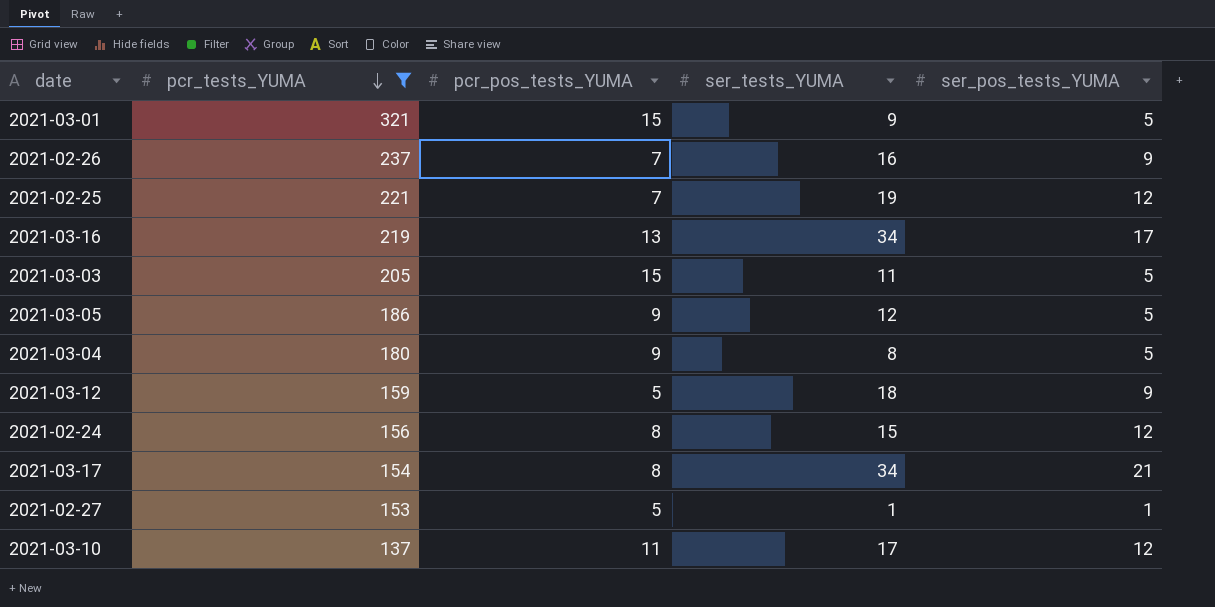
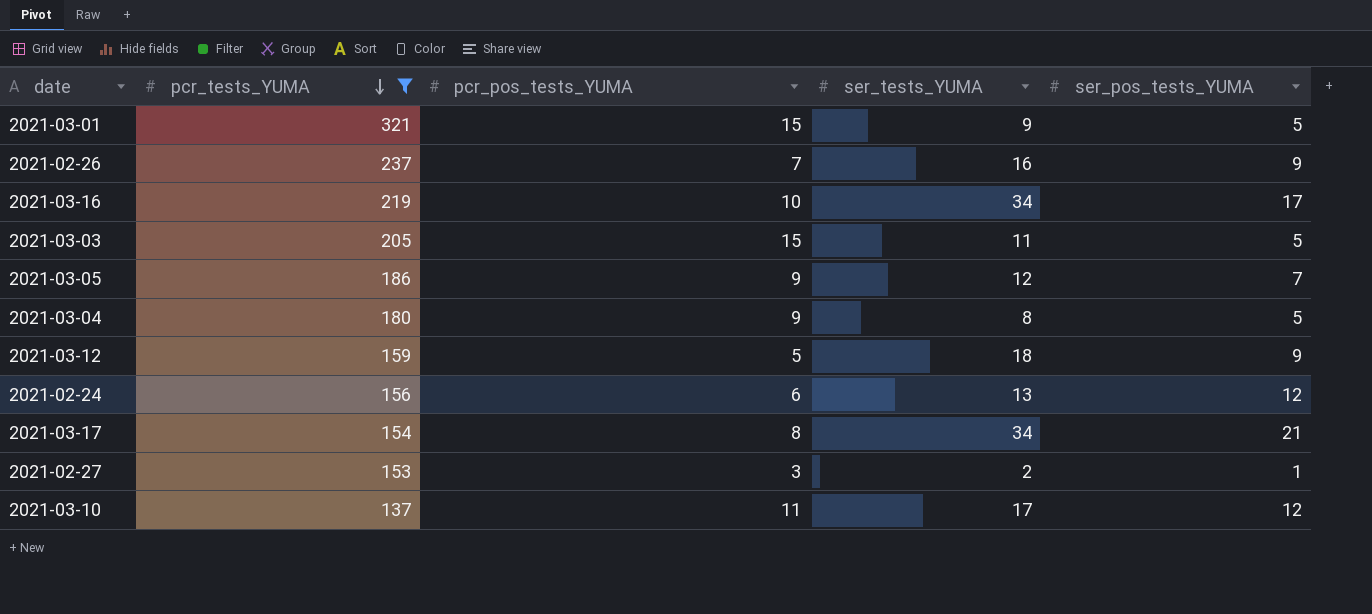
row 2021-02-25: 221 | 7 | 19 | 12 -> none
2021-03-16 | pcr_pos_tests_YUMA: 13 -> 10
2021-03-05 | ser_pos_tests_YUMA: 5 -> 7
2021-02-24 | pcr_pos_tests_YUMA: 8 -> 6
2021-02-24 | ser_tests_YUMA: 15 -> 13
2021-02-27 | pcr_pos_tests_YUMA: 5 -> 3
2021-02-27 | ser_tests_YUMA: 1 -> 2

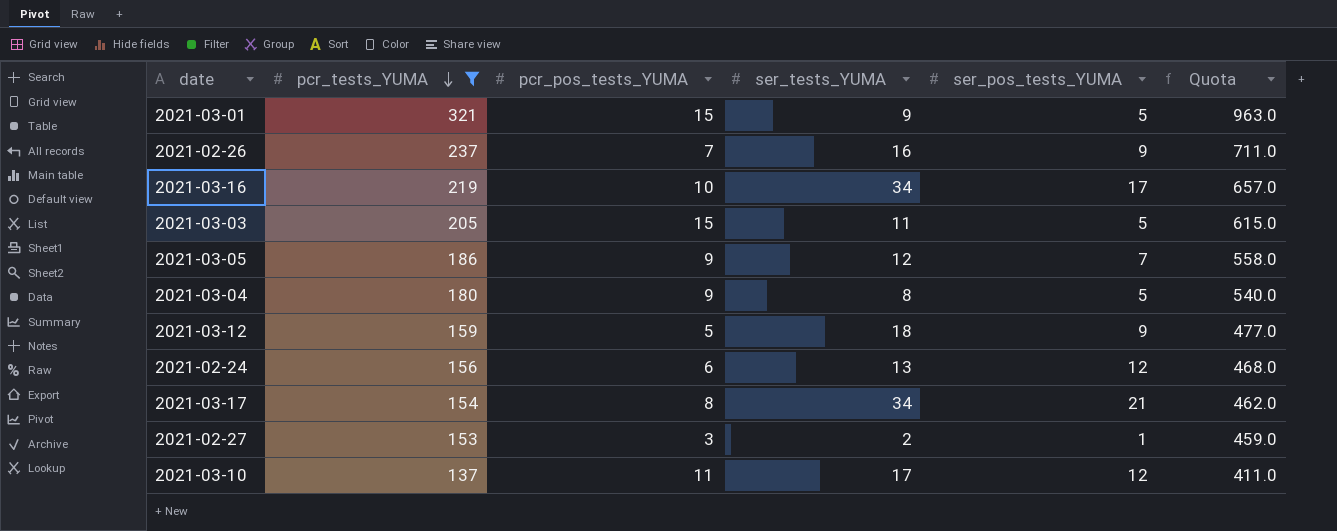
column Quota | formula: none -> [pcr_tests_YUMA] * 3

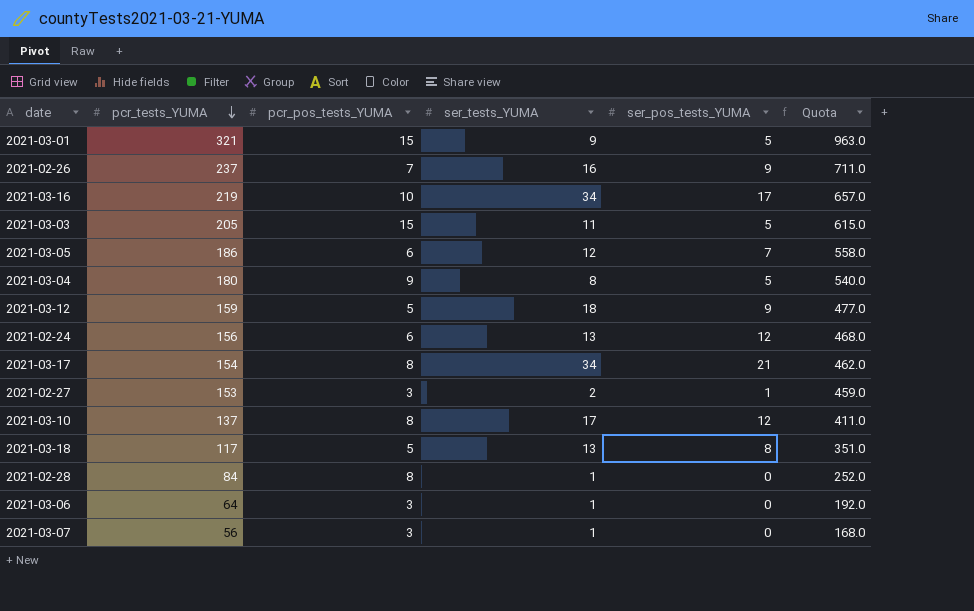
filter: pcr_tests_YUMA >= 137 -> none
2021-03-05 | pcr_pos_tests_YUMA: 9 -> 6
2021-03-10 | pcr_pos_tests_YUMA: 11 -> 8

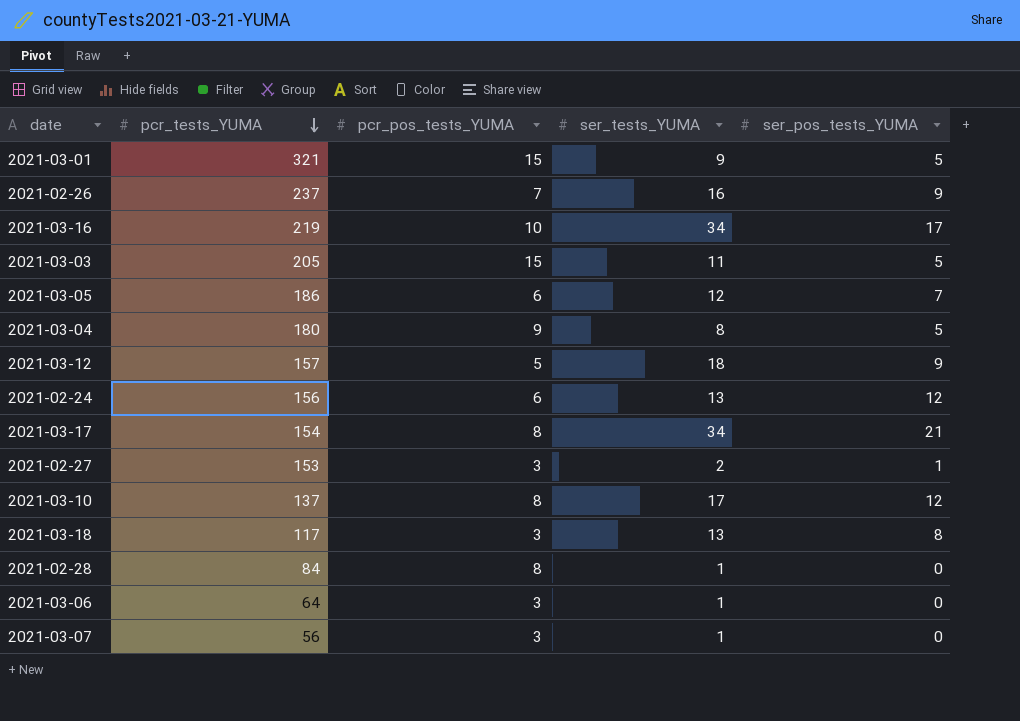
column Quota | formula: [pcr_tests_YUMA] * 3 -> none
2021-03-12 | pcr_tests_YUMA: 159 -> 157
2021-03-18 | pcr_pos_tests_YUMA: 5 -> 3

